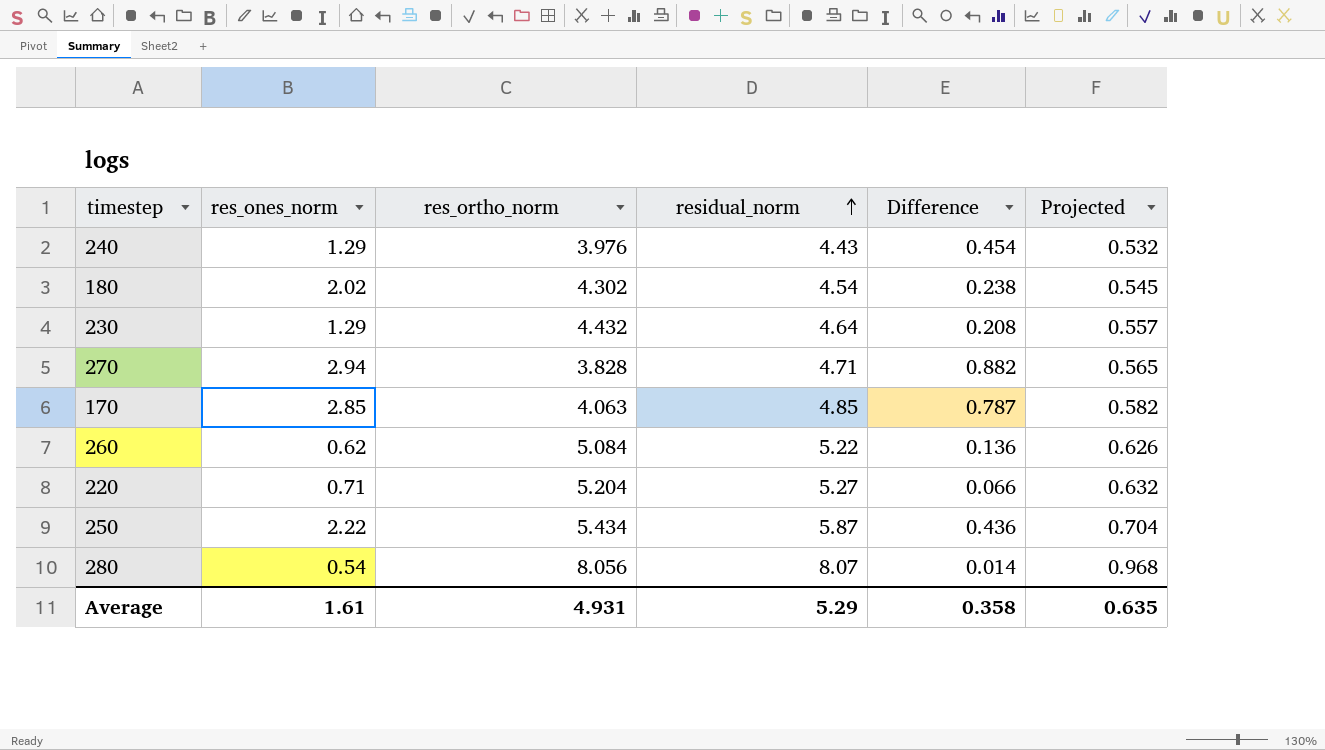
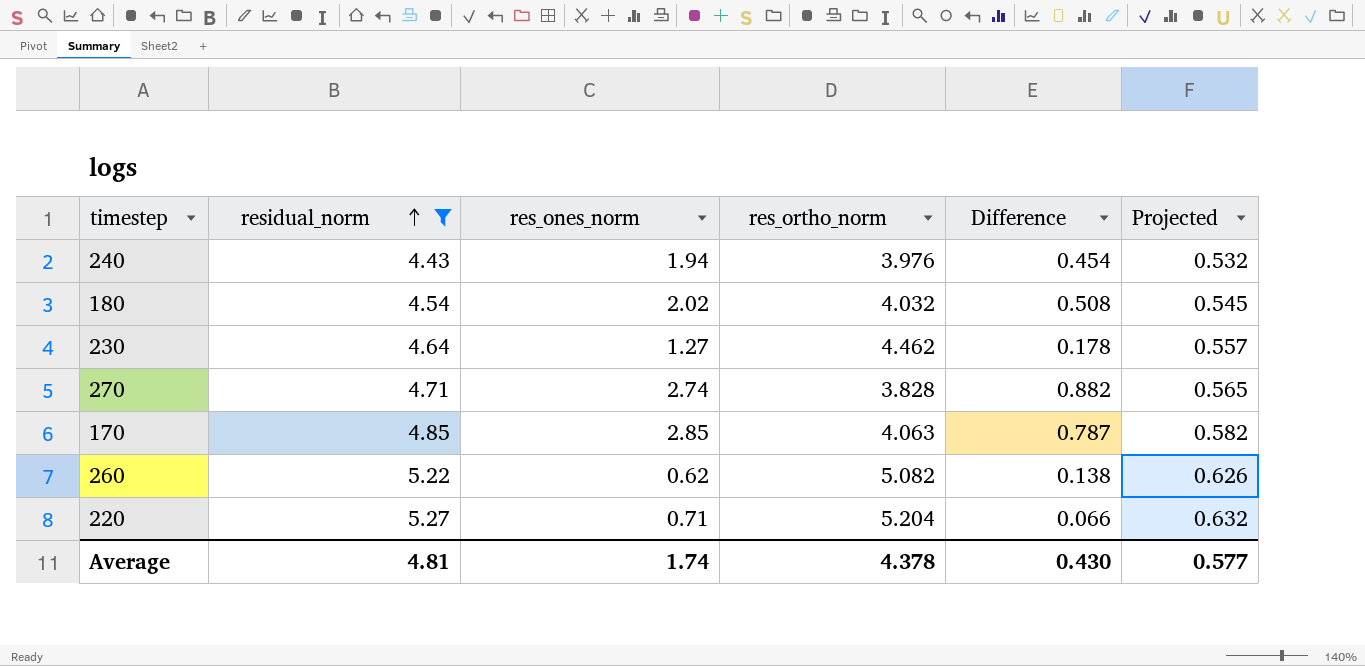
filter: none -> residual_norm <= 5.27
column residual_norm | position: 4 -> 2
240 | res_ones_norm: 1.29 -> 1.94
180 | res_ortho_norm: 4.302 -> 4.032
180 | Difference: 0.238 -> 0.508
230 | res_ones_norm: 1.29 -> 1.27
230 | res_ortho_norm: 4.432 -> 4.462
230 | Difference: 0.208 -> 0.178
270 | res_ones_norm: 2.94 -> 2.74
260 | res_ortho_norm: 5.084 -> 5.082
260 | Difference: 0.136 -> 0.138
Average | residual_norm: 5.29 -> 4.81
Average | res_ones_norm: 1.61 -> 1.74
Average | res_ortho_norm: 4.931 -> 4.378
Average | Difference: 0.358 -> 0.430
Average | Projected: 0.635 -> 0.577

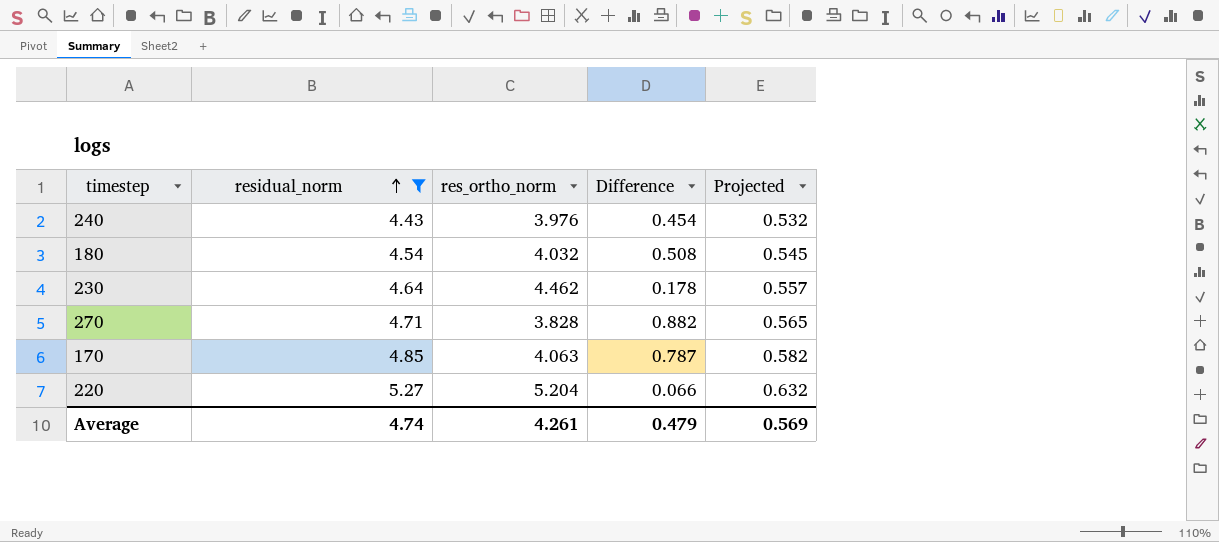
column res_ones_norm | position: 3 -> none
row 260: 5.22 | 0.62 | 5.082 | 0.138 | 0.626 -> none
Average | residual_norm: 4.81 -> 4.74
Average | res_ortho_norm: 4.378 -> 4.261
Average | Difference: 0.430 -> 0.479
Average | Projected: 0.577 -> 0.569

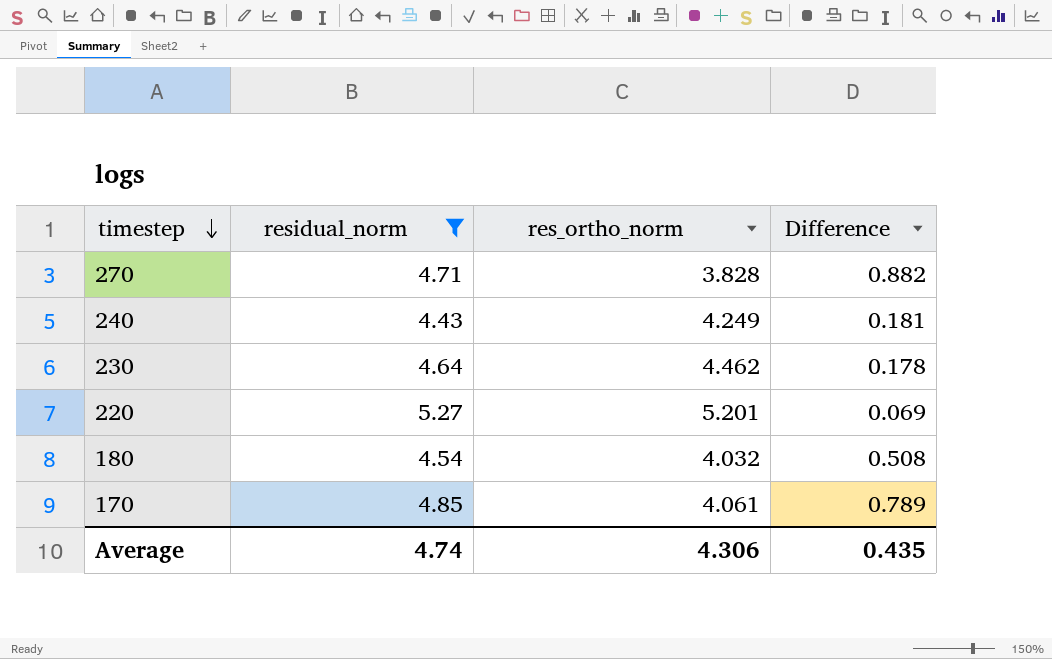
row order: residual_norm ascending -> timestep descending
column Projected | formula: [residual_norm] * 0.12 -> none
240 | res_ortho_norm: 3.976 -> 4.249
240 | Difference: 0.454 -> 0.181
220 | res_ortho_norm: 5.204 -> 5.201
220 | Difference: 0.066 -> 0.069
170 | res_ortho_norm: 4.063 -> 4.061
170 | Difference: 0.787 -> 0.789
Average | res_ortho_norm: 4.261 -> 4.306
Average | Difference: 0.479 -> 0.435

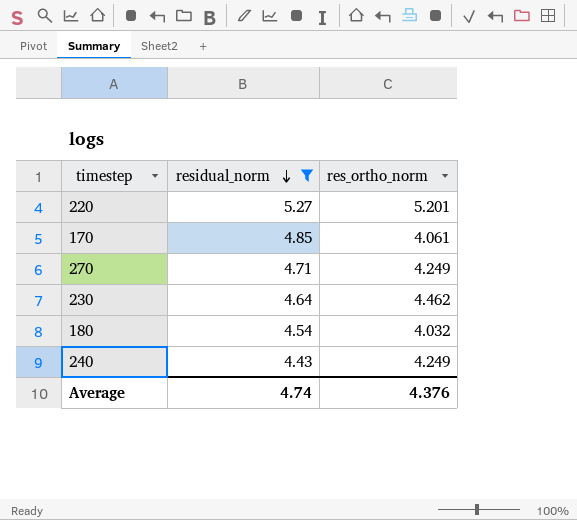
row order: timestep descending -> residual_norm descending
column Difference | formula: [residual_norm] - [res_ortho_norm] -> none
270 | res_ortho_norm: 3.828 -> 4.249
Average | res_ortho_norm: 4.306 -> 4.376

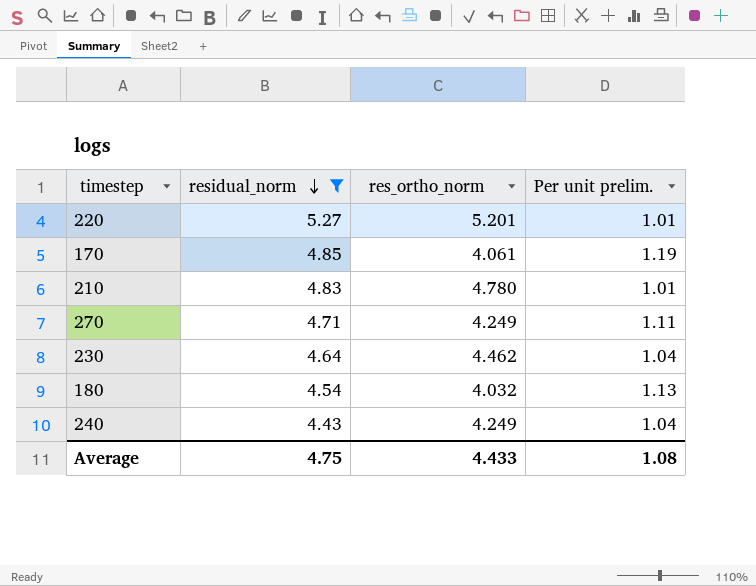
column Per unit prelim. | formula: none -> [residual_norm] / [res_ortho_norm]
row 210: none -> 4.83 | 4.780 | 1.01
Average | residual_norm: 4.74 -> 4.75
Average | res_ortho_norm: 4.376 -> 4.433

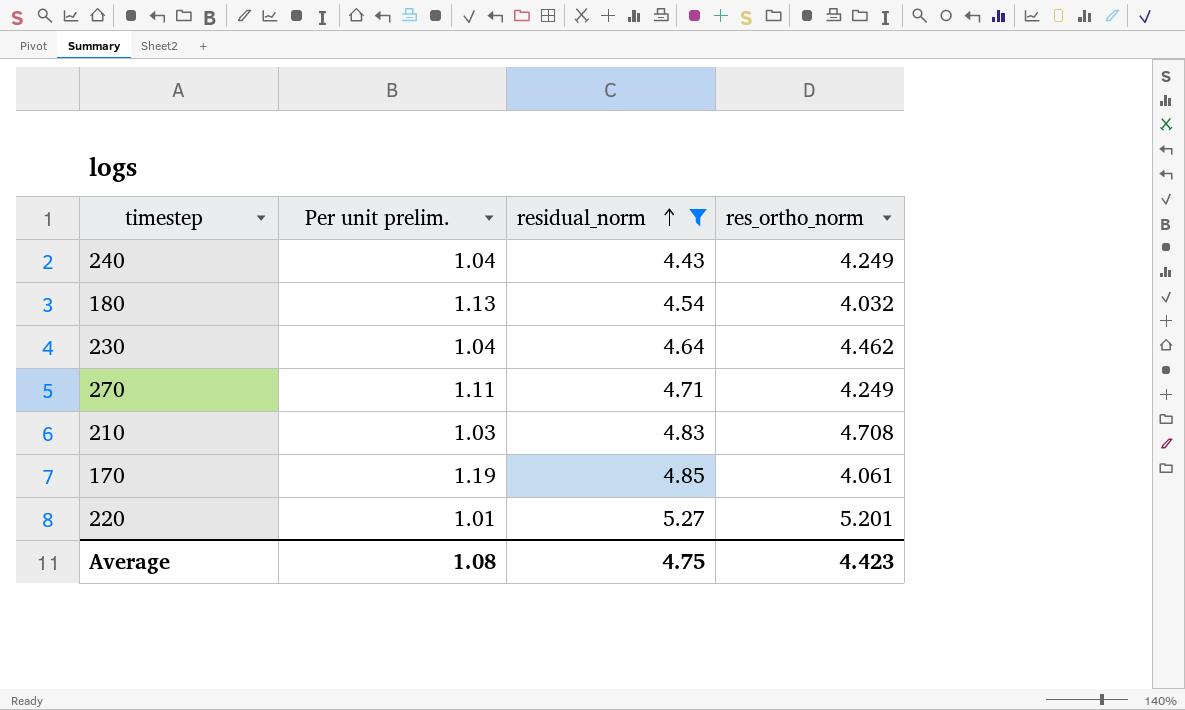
row order: residual_norm descending -> residual_norm ascending
column Per unit prelim. | position: 4 -> 2
210 | Per unit prelim.: 1.01 -> 1.03
210 | res_ortho_norm: 4.780 -> 4.708
Average | res_ortho_norm: 4.433 -> 4.423

